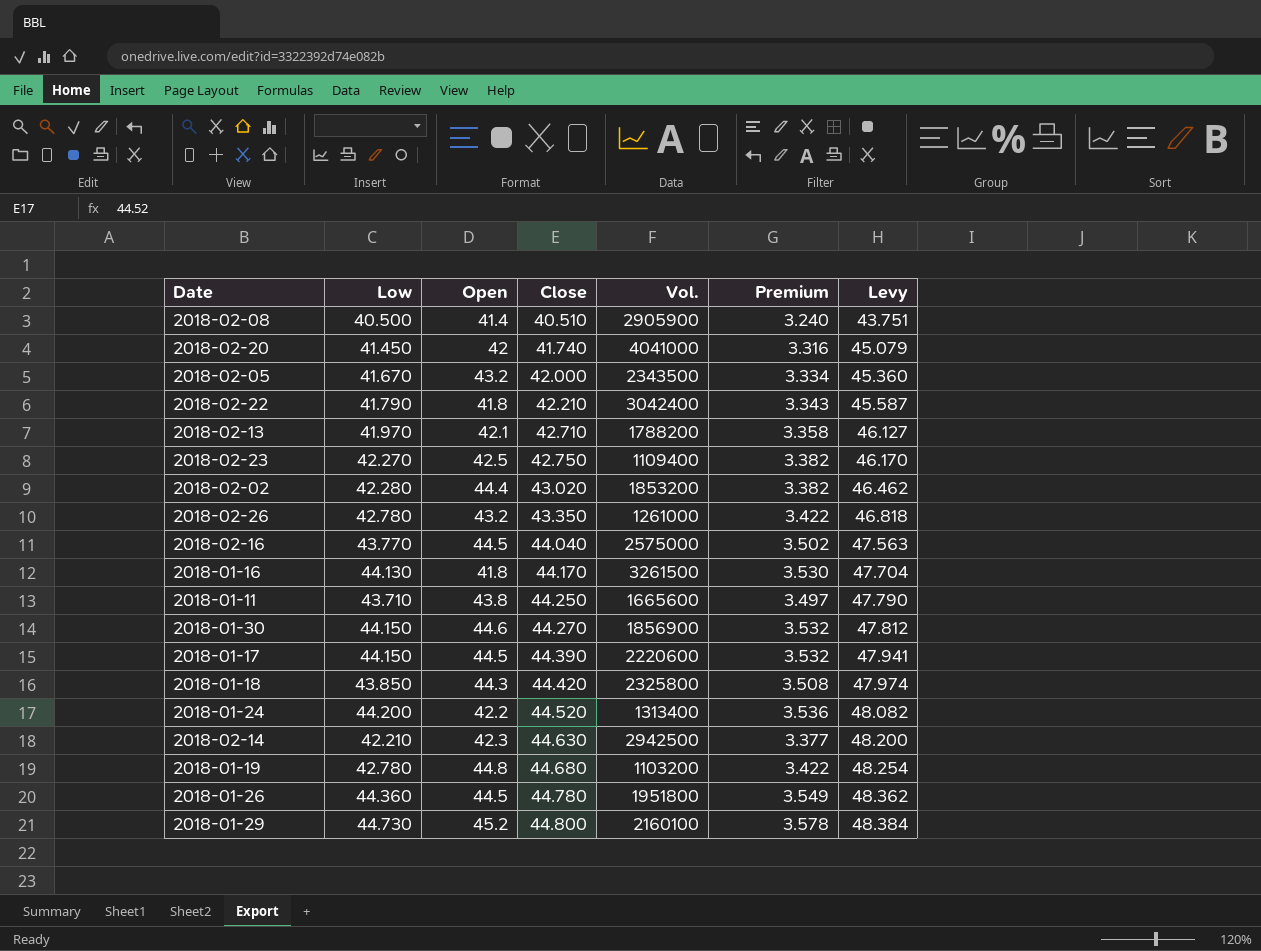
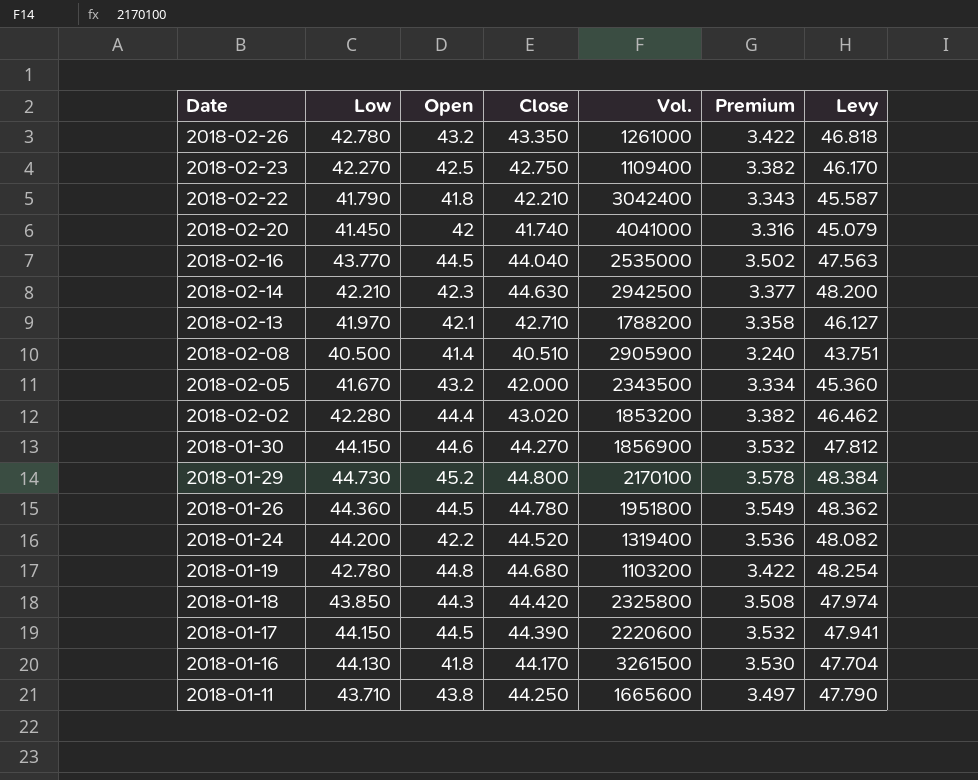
row order: Close ascending -> Date descending
2018-02-16 | Vol.: 2575000 -> 2535000
2018-01-29 | Vol.: 2160100 -> 2170100
2018-01-24 | Vol.: 1313400 -> 1319400

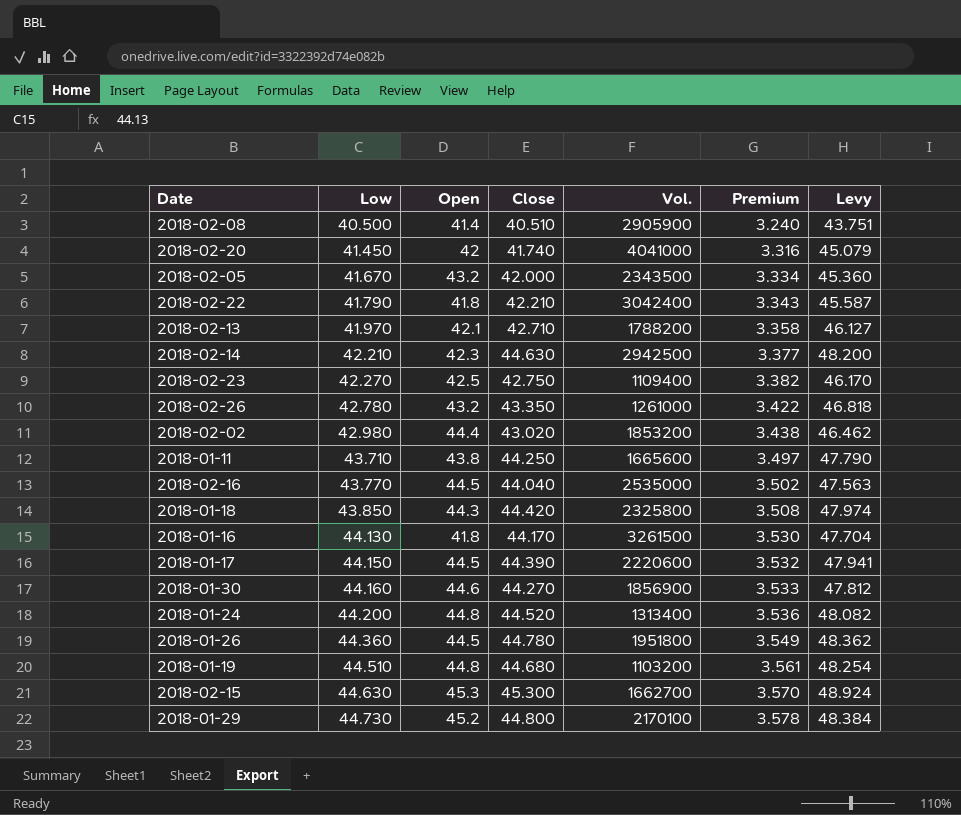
row order: Date descending -> Low ascending
2018-02-02 | Low: 42.280 -> 42.980
2018-02-02 | Premium: 3.382 -> 3.438
2018-01-30 | Low: 44.150 -> 44.160
2018-01-30 | Premium: 3.532 -> 3.533
2018-01-24 | Open: 42.2 -> 44.8
2018-01-24 | Vol.: 1319400 -> 1313400
2018-01-19 | Low: 42.780 -> 44.510
2018-01-19 | Premium: 3.422 -> 3.561
row 2018-02-15: none -> 44.630 | 45.3 | 45.300 | 1662700 | 3.570 | 48.924

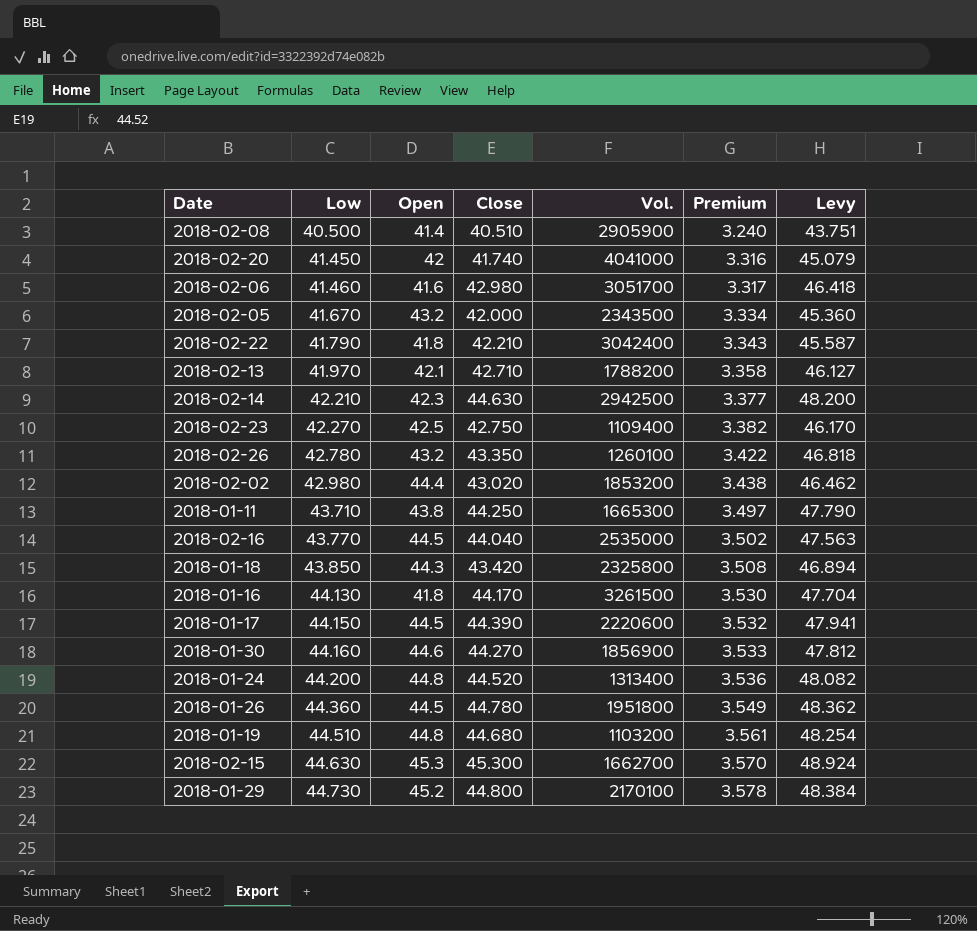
row 2018-02-06: none -> 41.460 | 41.6 | 42.980 | 3051700 | 3.317 | 46.418
2018-02-26 | Vol.: 1261000 -> 1260100
2018-01-11 | Vol.: 1665600 -> 1665300
2018-01-18 | Close: 44.420 -> 43.420
2018-01-18 | Levy: 47.974 -> 46.894

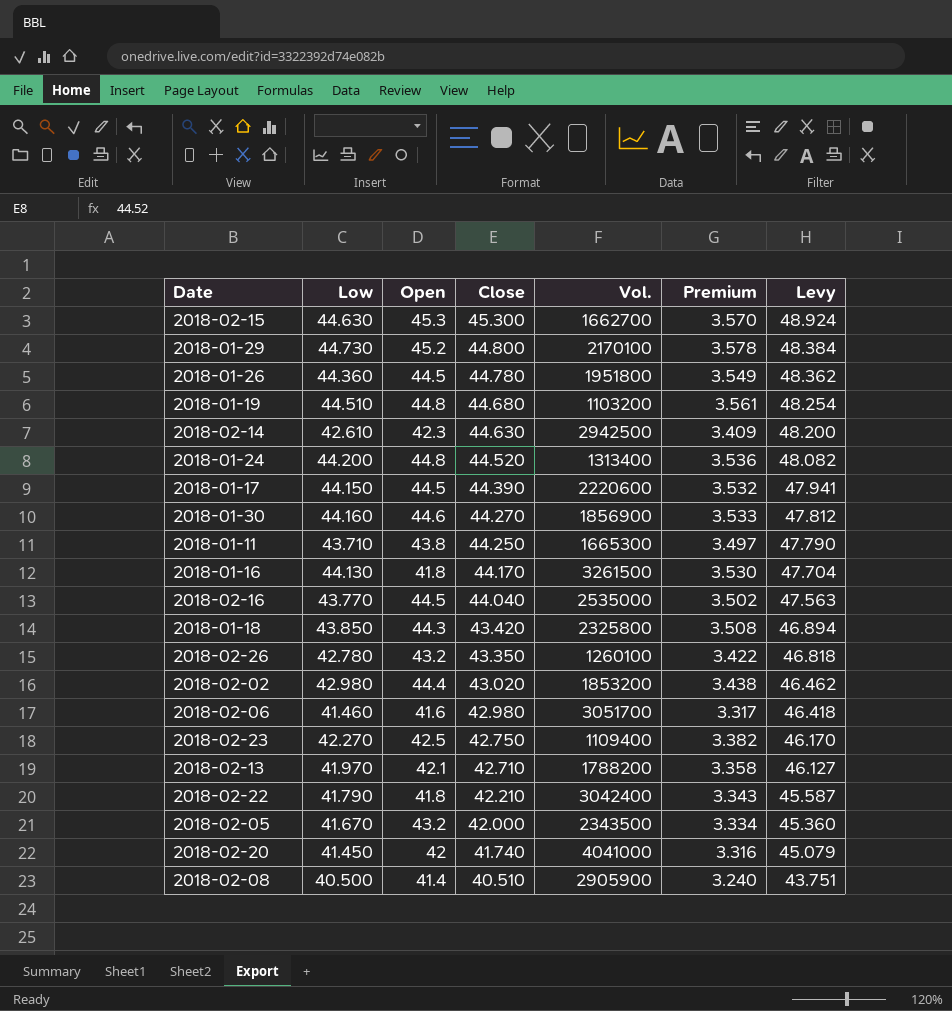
row order: Low ascending -> Close descending
2018-02-14 | Low: 42.210 -> 42.610
2018-02-14 | Premium: 3.377 -> 3.409

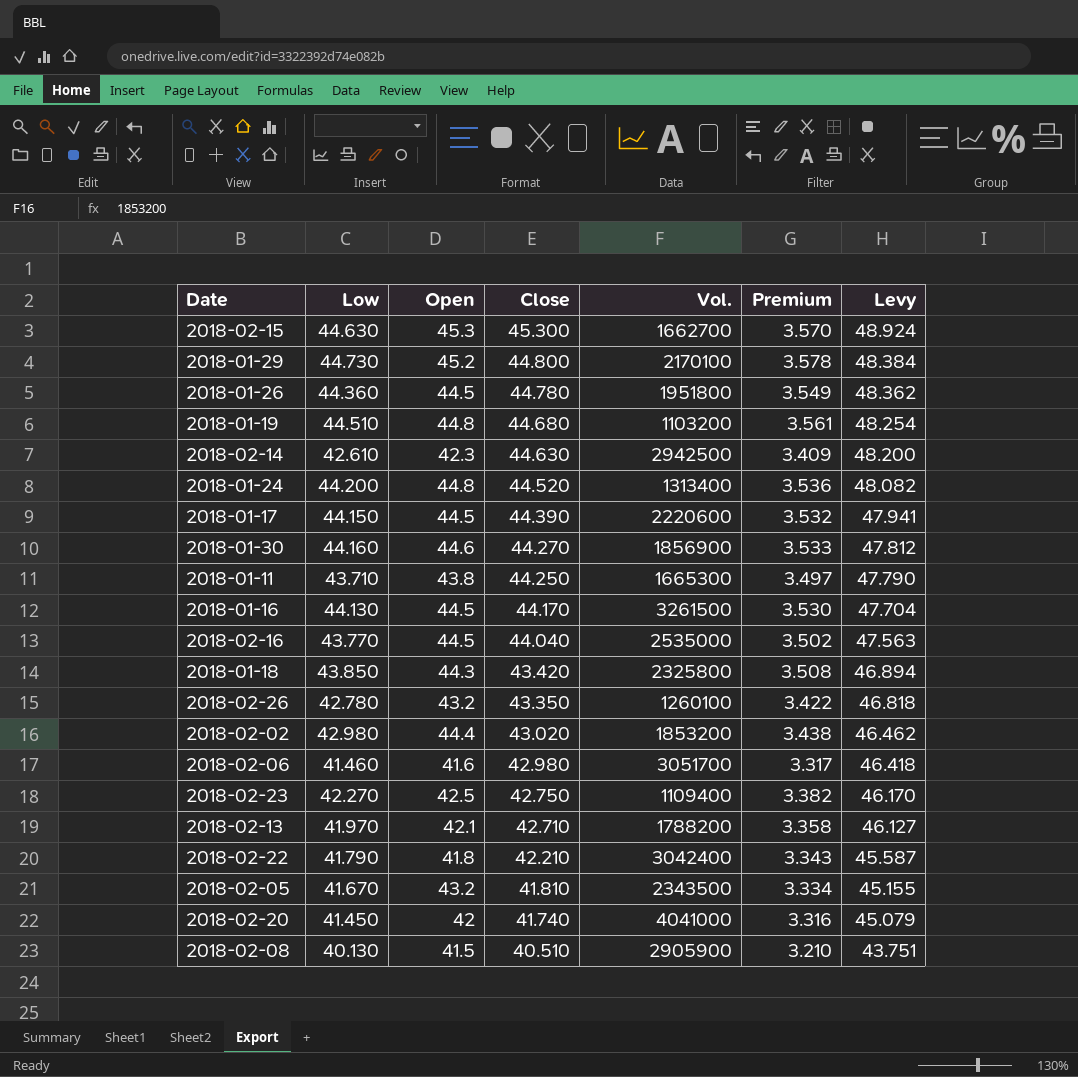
2018-01-16 | Open: 41.8 -> 44.5
2018-02-05 | Close: 42.000 -> 41.810
2018-02-05 | Levy: 45.360 -> 45.155
2018-02-08 | Low: 40.500 -> 40.130
2018-02-08 | Open: 41.4 -> 41.5
2018-02-08 | Premium: 3.240 -> 3.210

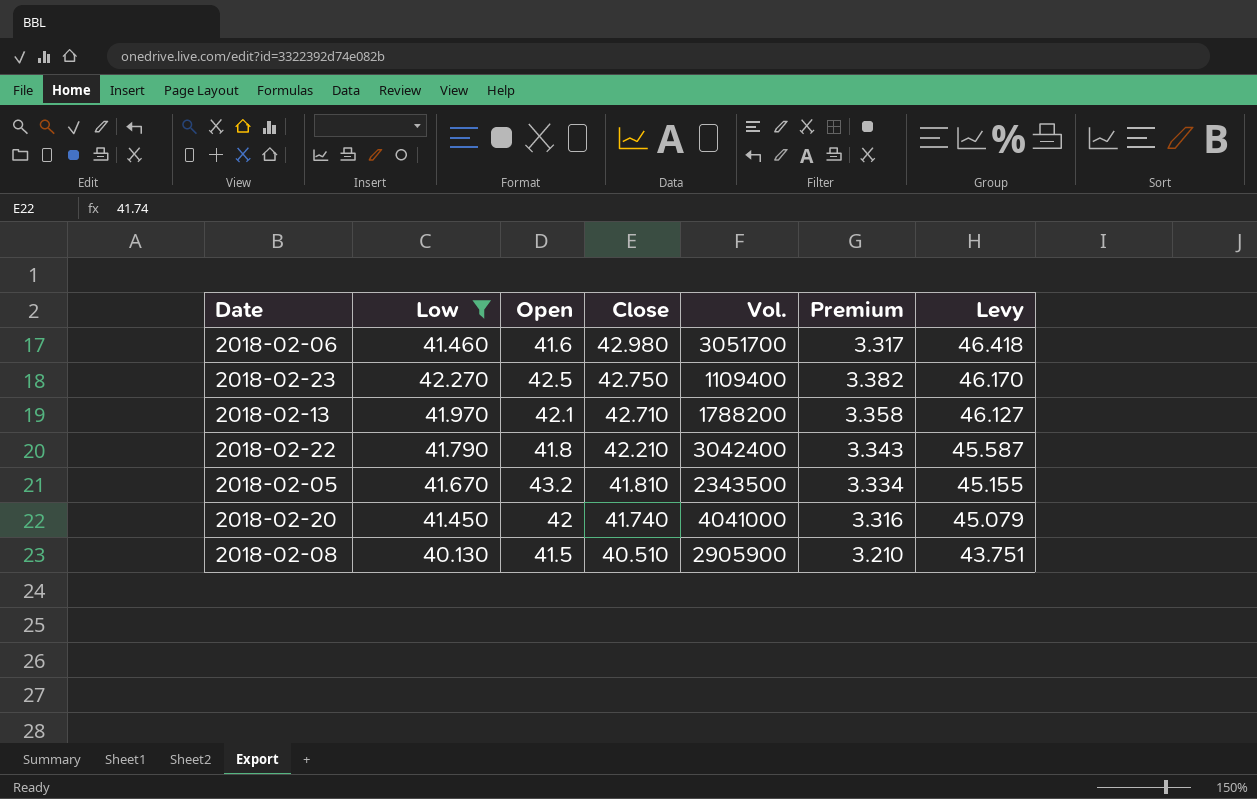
filter: none -> Low <= 42.270

